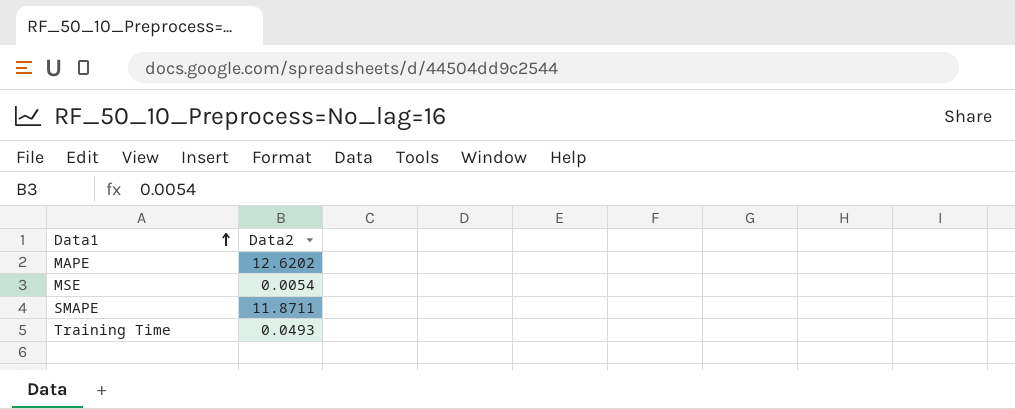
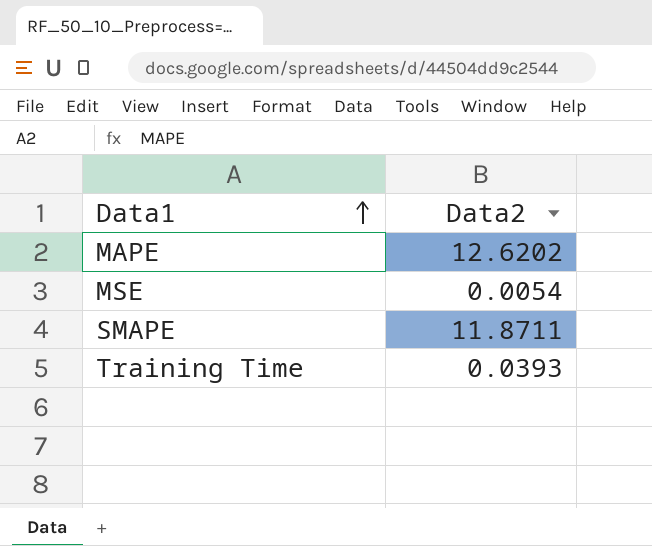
Training Time | Data2: 0.0493 -> 0.0393

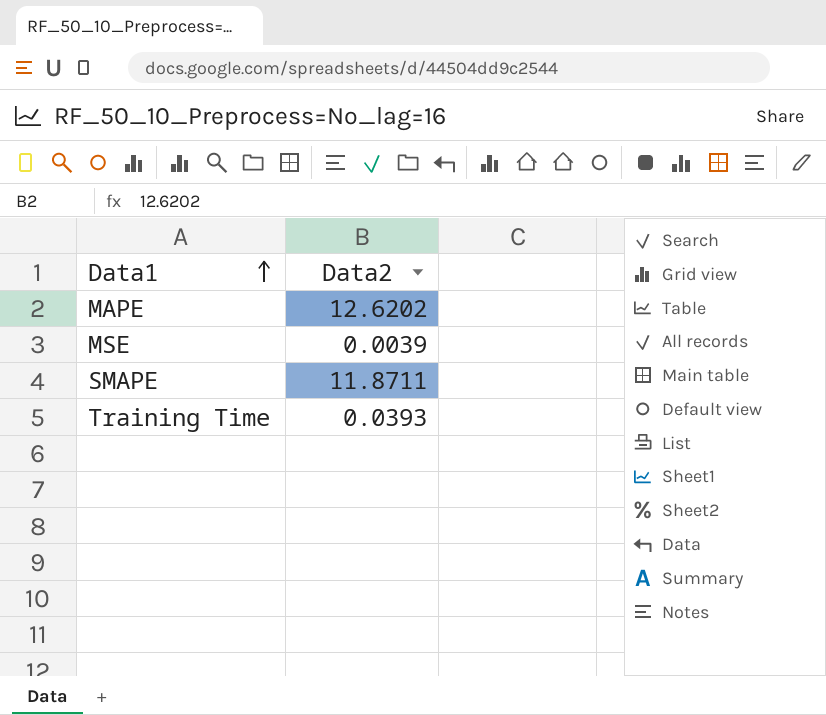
MSE | Data2: 0.0054 -> 0.0039

